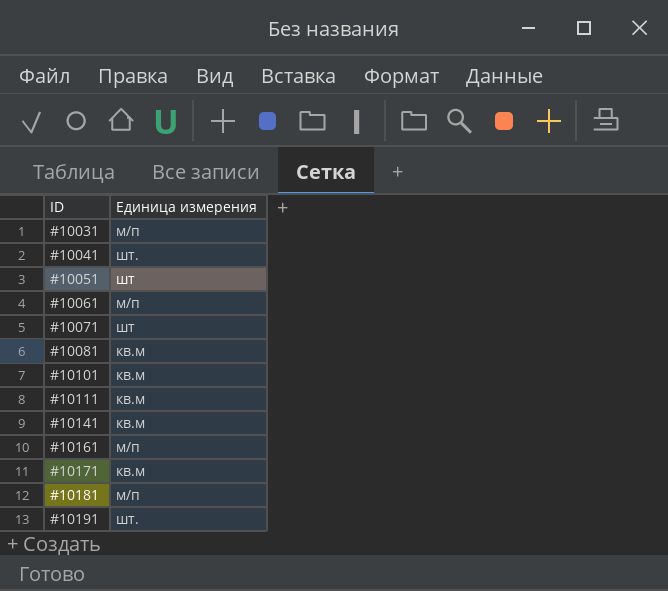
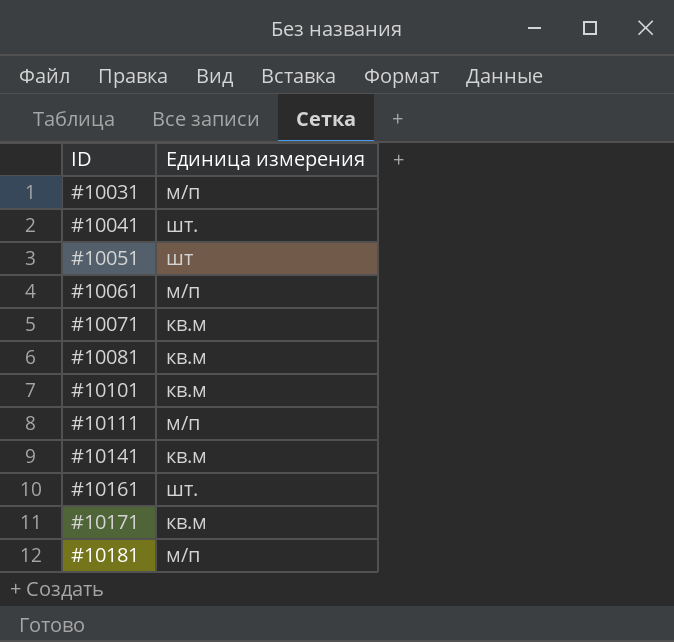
row #10191: шт. -> none
#10071 | Единица измерения: шт -> кв.м
#10111 | Единица измерения: кв.м -> м/п
#10161 | Единица измерения: м/п -> шт.

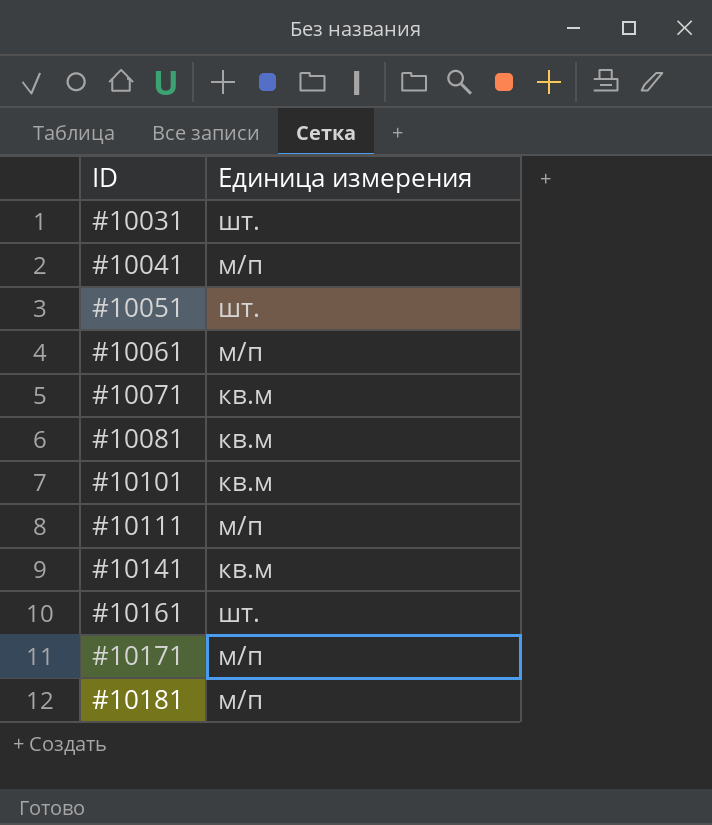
#10031 | Единица измерения: м/п -> шт.
#10041 | Единица измерения: шт. -> м/п
#10051 | Единица измерения: шт -> шт.
#10171 | Единица измерения: кв.м -> м/п

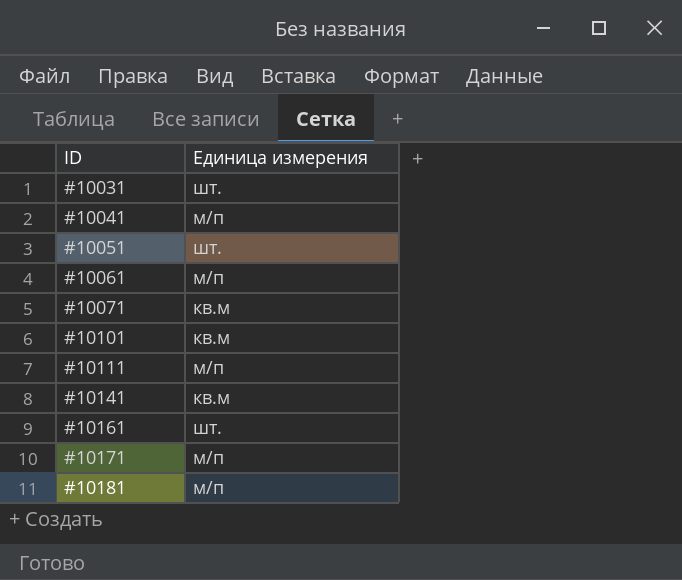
row #10081: кв.м -> none

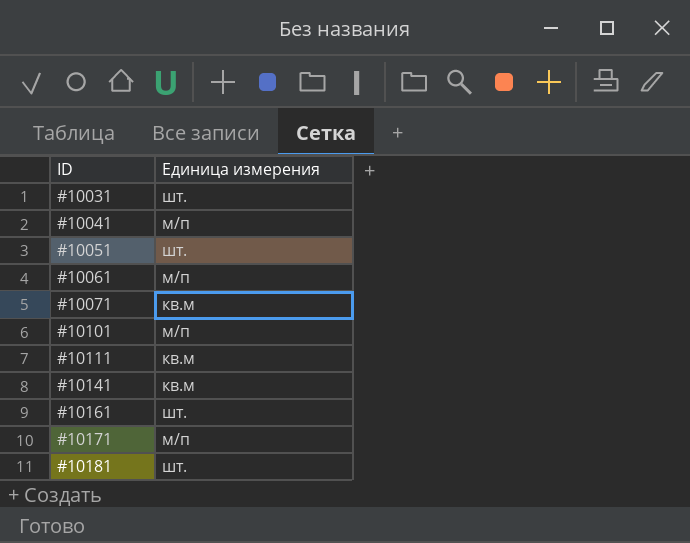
#10101 | Единица измерения: кв.м -> м/п
#10111 | Единица измерения: м/п -> кв.м
#10181 | Единица измерения: м/п -> шт.

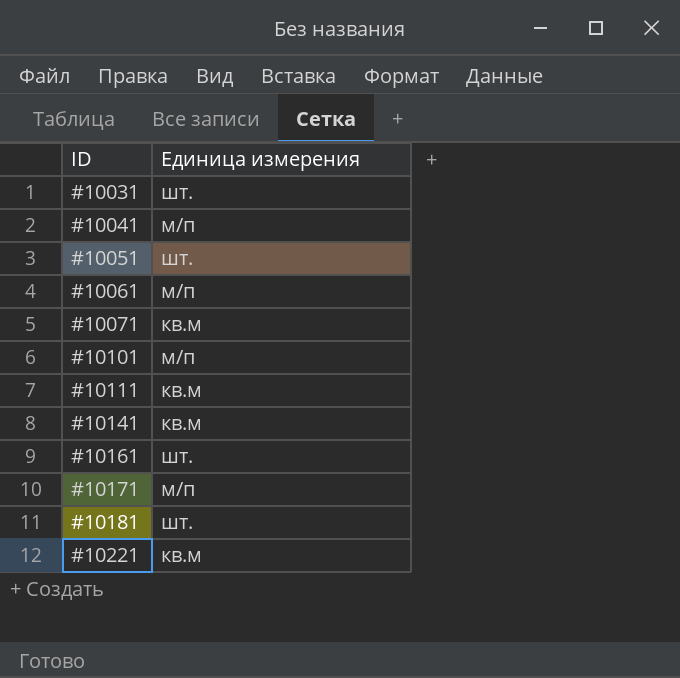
row #10221: none -> кв.м

